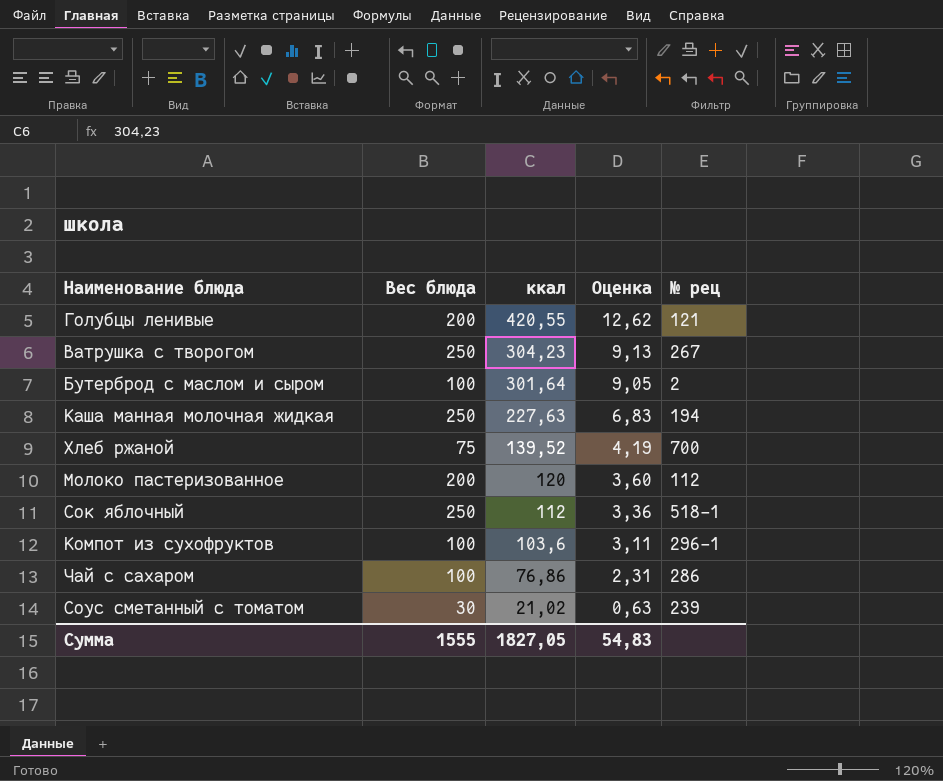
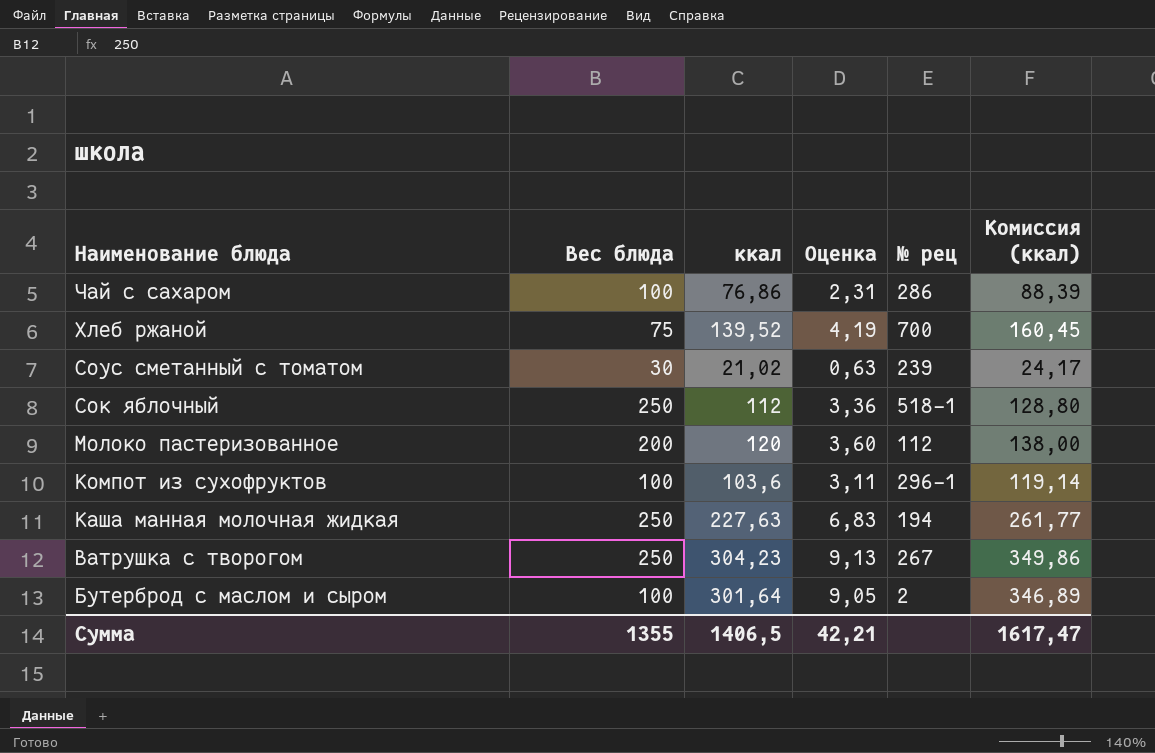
row order: ккал descending -> Наименование блюда descending
column Комиссия (ккал) | formula: none -> [ккал] * 1,15
row Голубцы ленивые: 200 | 420,55 | 12,62 | 121 -> none
Сумма | Вес блюда: 1555 -> 1355
Сумма | ккал: 1827,05 -> 1406,5
Сумма | Оценка: 54,83 -> 42,21

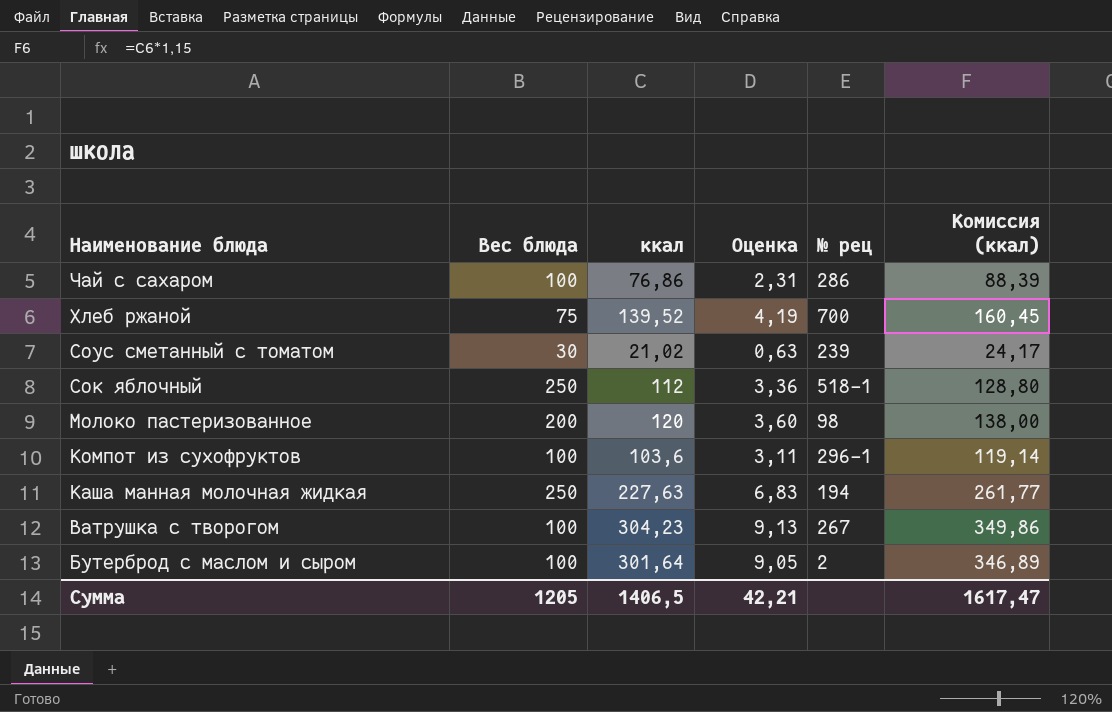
Молоко пастеризованное | № рец: 112 -> 98
Ватрушка с творогом | Вес блюда: 250 -> 100
Сумма | Вес блюда: 1355 -> 1205

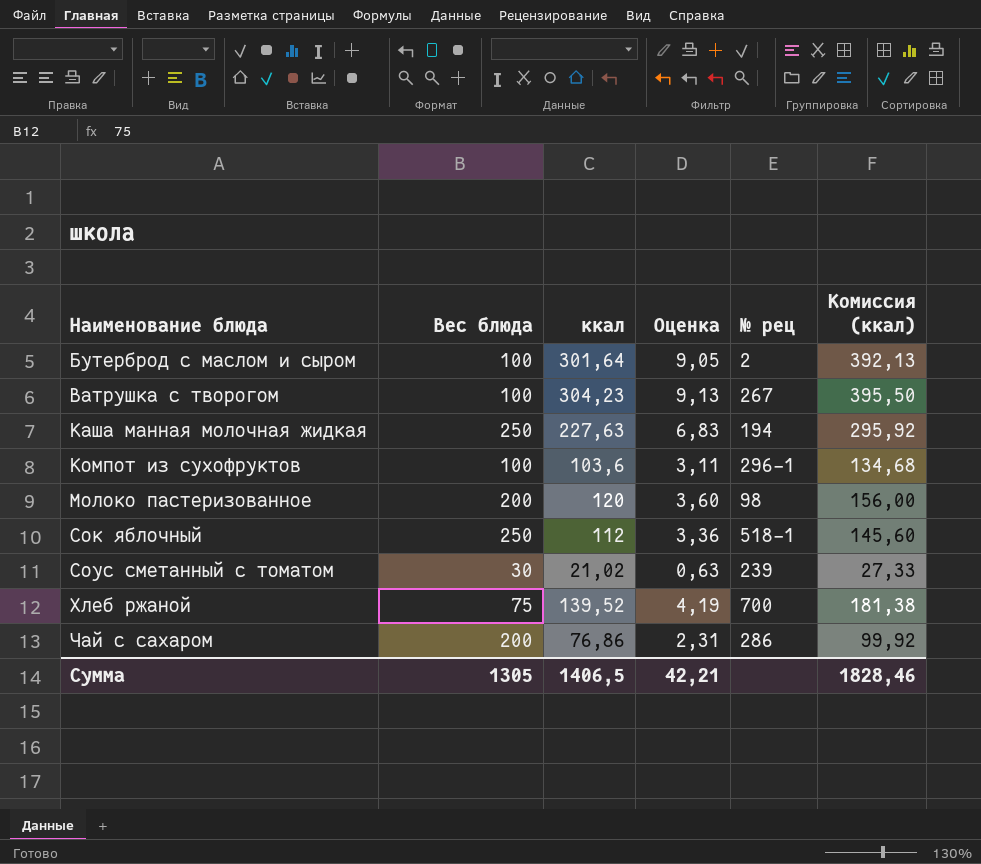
row order: Наименование блюда descending -> Наименование блюда ascending
column Комиссия (ккал) | formula: [ккал] * 1,15 -> [ккал] * 1,3
Чай с сахаром | Вес блюда: 100 -> 200
Сумма | Вес блюда: 1205 -> 1305
Сумма | Комиссия (ккал): 1617,47 -> 1828,46

